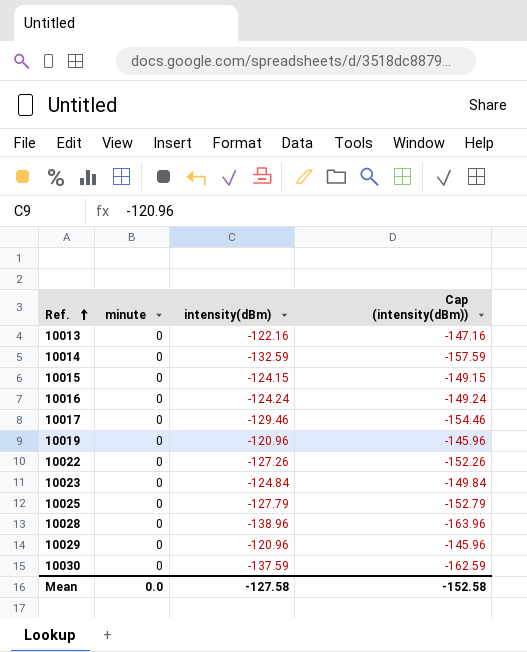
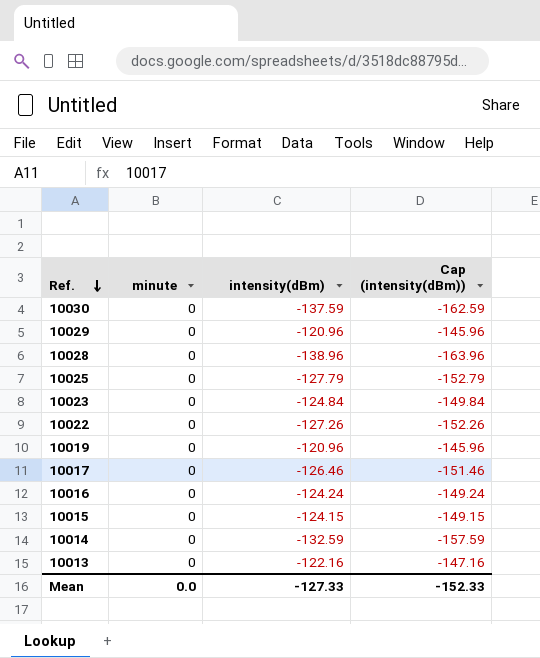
row order: Ref. ascending -> Ref. descending
10017 | intensity(dBm): -129.46 -> -126.46
10017 | Cap (intensity(dBm)): -154.46 -> -151.46
Mean | intensity(dBm): -127.58 -> -127.33
Mean | Cap (intensity(dBm)): -152.58 -> -152.33

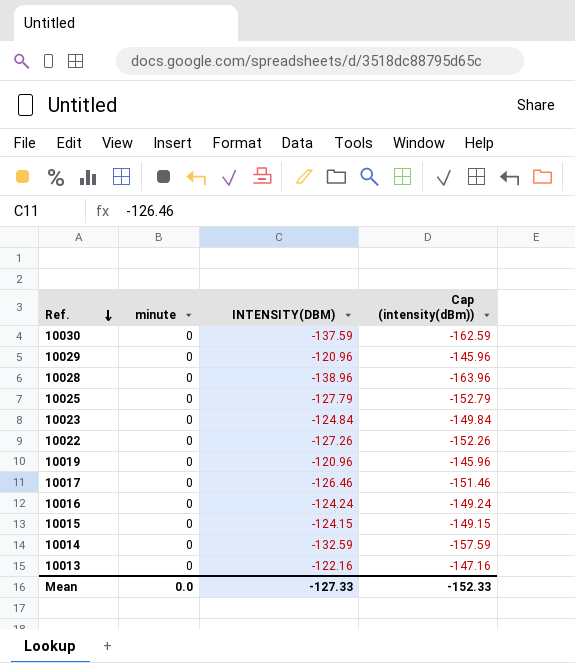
column name: intensity(dBm) -> INTENSITY(DBM)

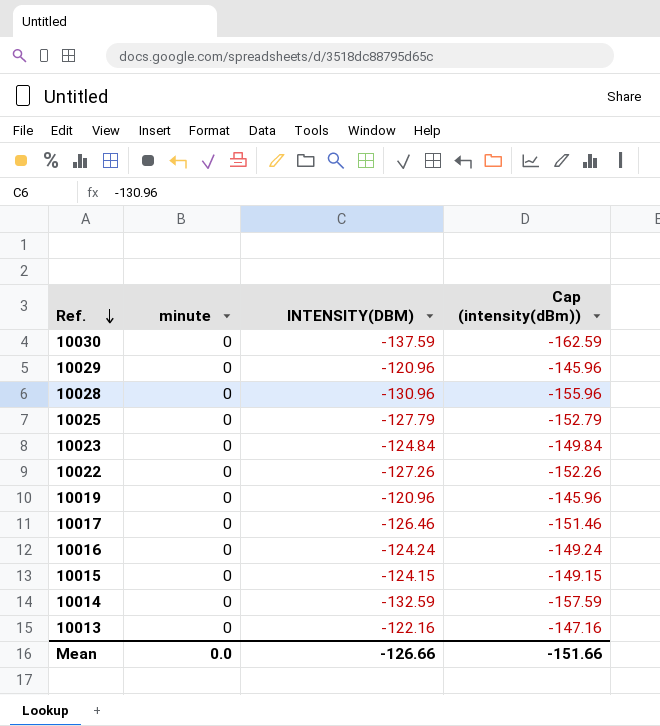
10028 | INTENSITY(DBM): -138.96 -> -130.96
10028 | Cap (intensity(dBm)): -163.96 -> -155.96
Mean | INTENSITY(DBM): -127.33 -> -126.66
Mean | Cap (intensity(dBm)): -152.33 -> -151.66

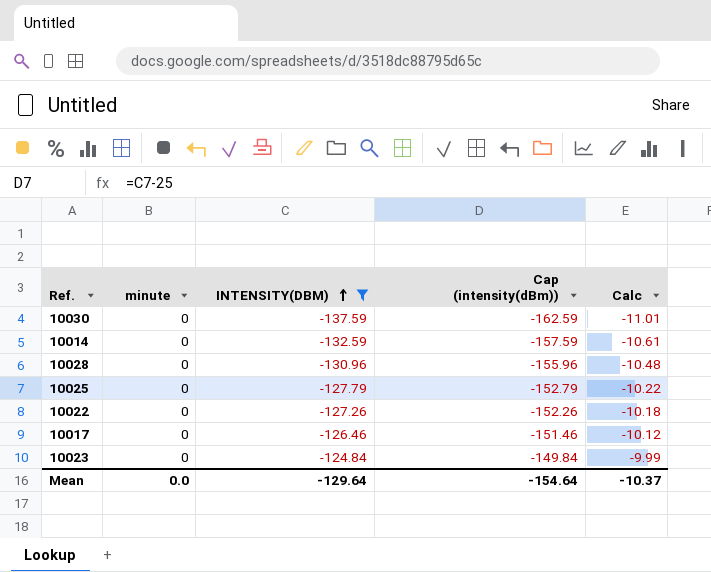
filter: none -> INTENSITY(DBM) <= -124.84
row order: Ref. descending -> INTENSITY(DBM) ascending
column Calc | formula: none -> [INTENSITY(DBM)] * 0.08
Mean | INTENSITY(DBM): -126.66 -> -129.64
Mean | Cap (intensity(dBm)): -151.66 -> -154.64

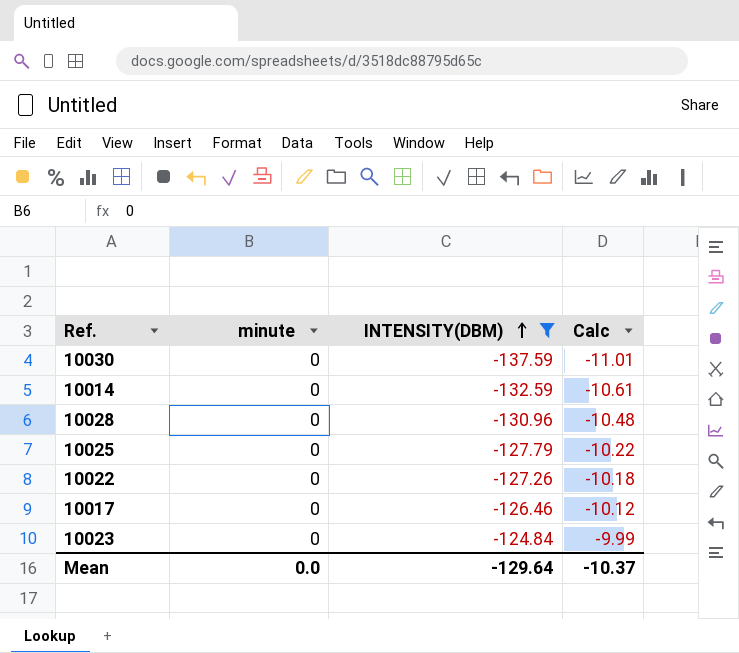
column Cap (intensity(dBm)) | formula: [INTENSITY(DBM)] - 25 -> none

